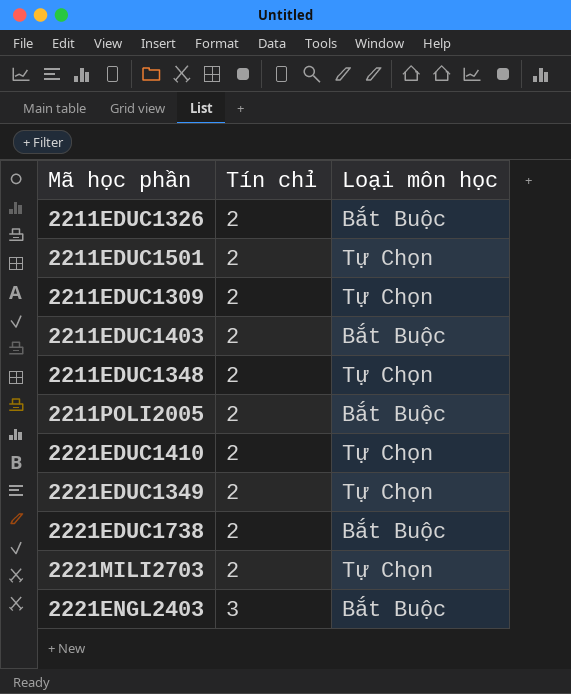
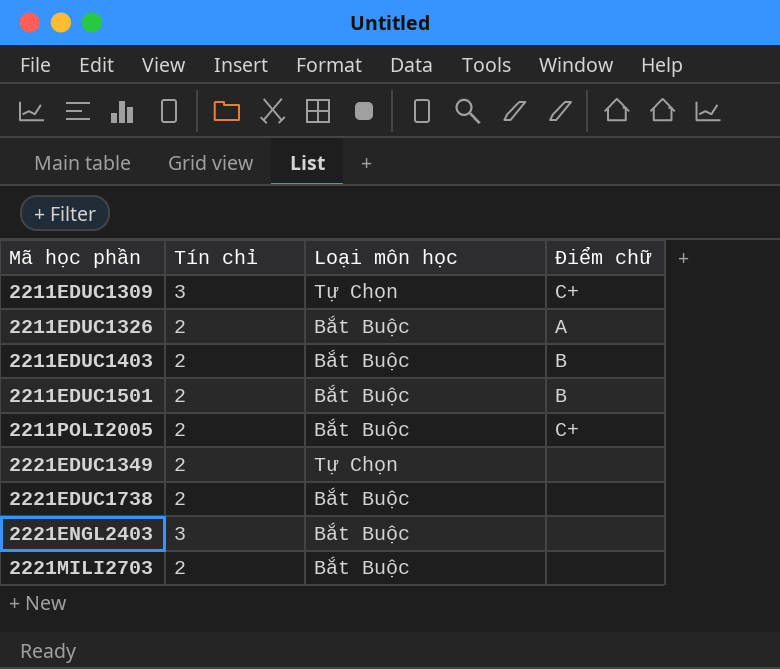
row order: Tín chỉ ascending -> Mã học phần ascending
column Điểm chữ | position: none -> 4
row 2211EDUC1348: 2 | Tự Chọn -> none
row 2221EDUC1410: 2 | Tự Chọn -> none
2211EDUC1309 | Tín chỉ: 2 -> 3
2211EDUC1501 | Loại môn học: Tự Chọn -> Bắt Buộc
2221MILI2703 | Loại môn học: Tự Chọn -> Bắt Buộc

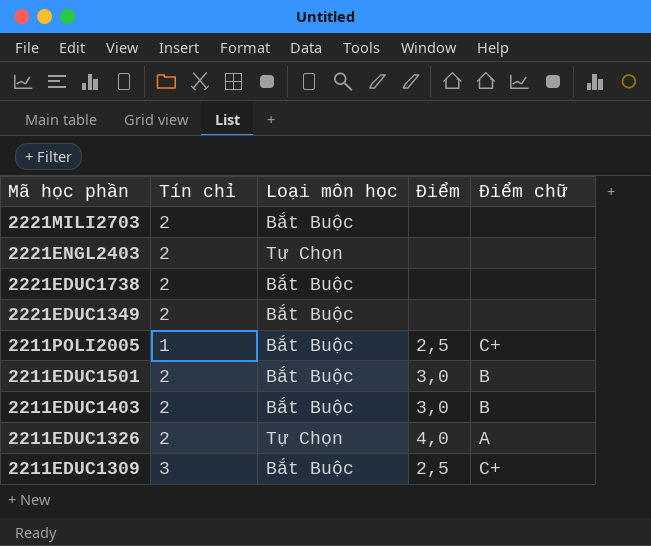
row order: Mã học phần ascending -> Mã học phần descending
column Điểm | position: none -> 4
2221ENGL2403 | Tín chỉ: 3 -> 2
2221ENGL2403 | Loại môn học: Bắt Buộc -> Tự Chọn
2221EDUC1349 | Loại môn học: Tự Chọn -> Bắt Buộc
2211POLI2005 | Tín chỉ: 2 -> 1
2211EDUC1326 | Loại môn học: Bắt Buộc -> Tự Chọn
2211EDUC1309 | Loại môn học: Tự Chọn -> Bắt Buộc

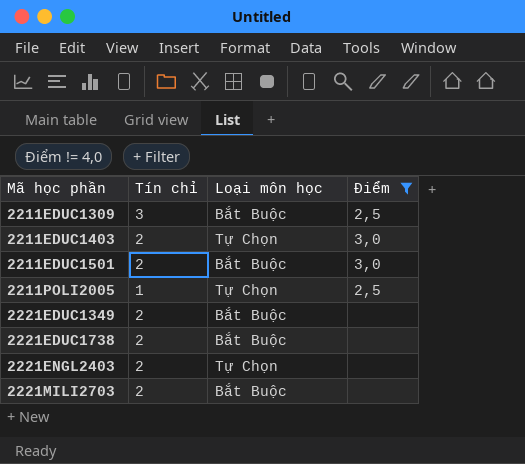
filter: none -> Điểm != 4,0
row order: Mã học phần descending -> Mã học phần ascending
column Điểm chữ | position: 5 -> none
2211EDUC1403 | Loại môn học: Bắt Buộc -> Tự Chọn
2211POLI2005 | Loại môn học: Bắt Buộc -> Tự Chọn

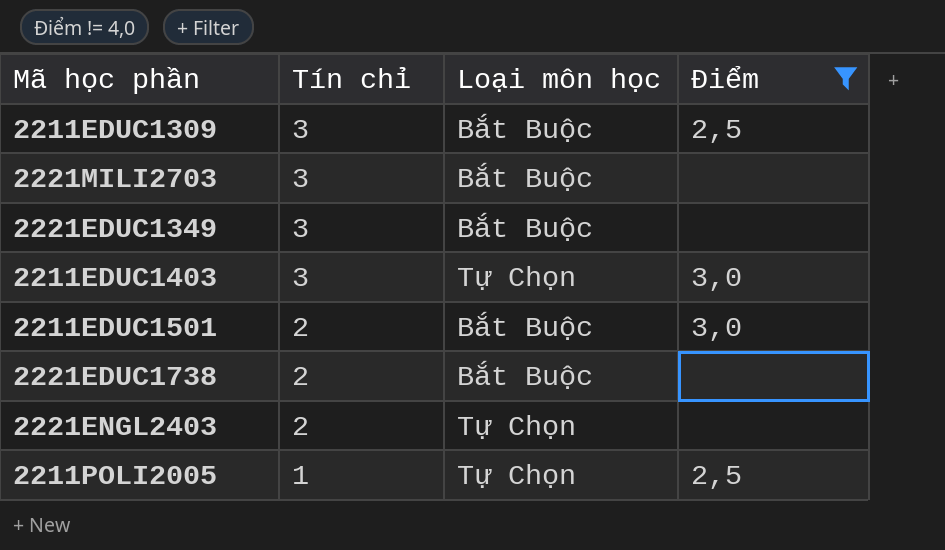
row order: Mã học phần ascending -> Tín chỉ descending
2221MILI2703 | Tín chỉ: 2 -> 3
2221EDUC1349 | Tín chỉ: 2 -> 3
2211EDUC1403 | Tín chỉ: 2 -> 3

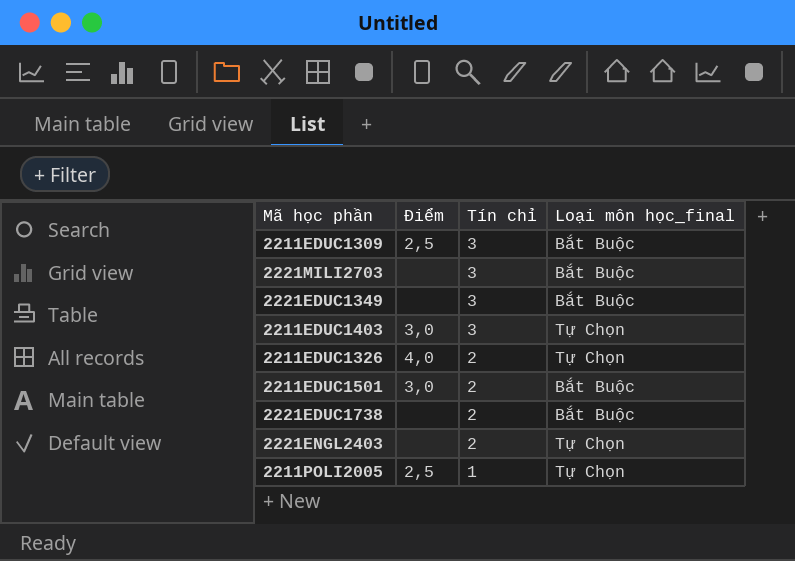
filter: Điểm != 4,0 -> none
column Điểm | position: 4 -> 2
column name: Loại môn học -> Loại môn học_final

